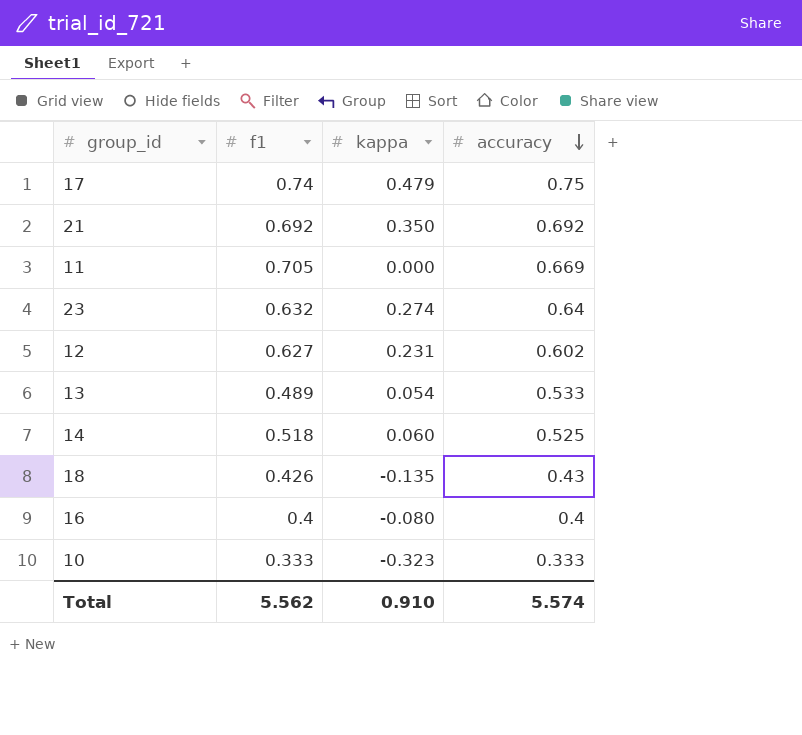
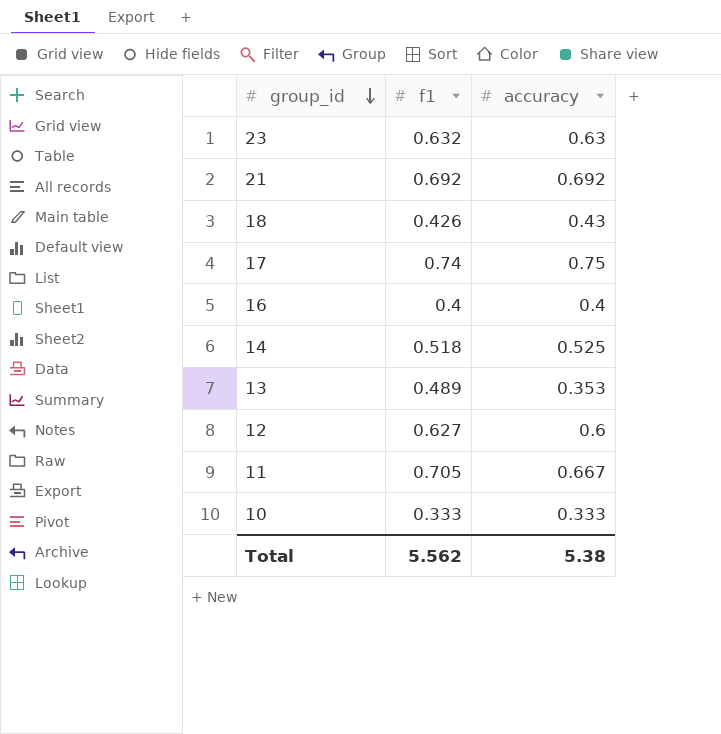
row order: accuracy descending -> group_id descending
column kappa | position: 3 -> none
23 | accuracy: 0.64 -> 0.63
13 | accuracy: 0.533 -> 0.353
12 | accuracy: 0.602 -> 0.6
11 | accuracy: 0.669 -> 0.667
Total | accuracy: 5.574 -> 5.38

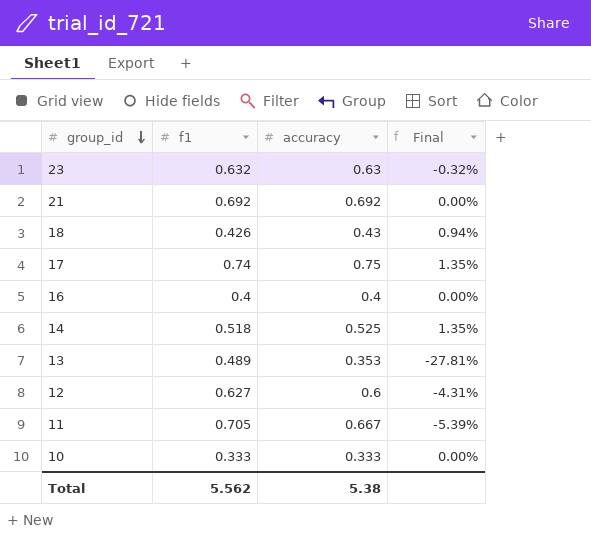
column Final | formula: none -> ([accuracy] - [f1]) / [f1]

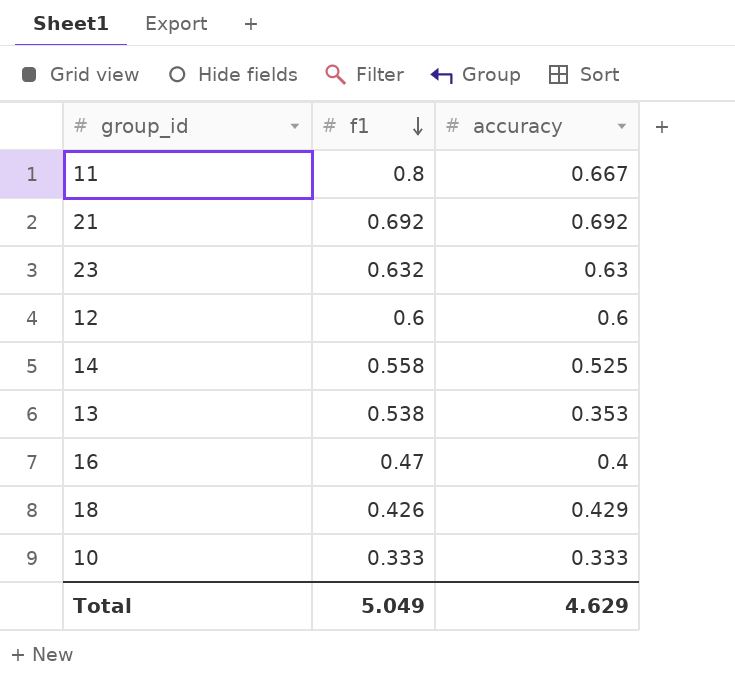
row order: group_id descending -> f1 descending
column Final | formula: ([accuracy] - [f1]) / [f1] -> none
row 17: 0.74 | 0.75 | 1.35% -> none
11 | f1: 0.705 -> 0.8
12 | f1: 0.627 -> 0.6
14 | f1: 0.518 -> 0.558
13 | f1: 0.489 -> 0.538
16 | f1: 0.4 -> 0.47
18 | accuracy: 0.43 -> 0.429
Total | f1: 5.562 -> 5.049
Total | accuracy: 5.38 -> 4.629

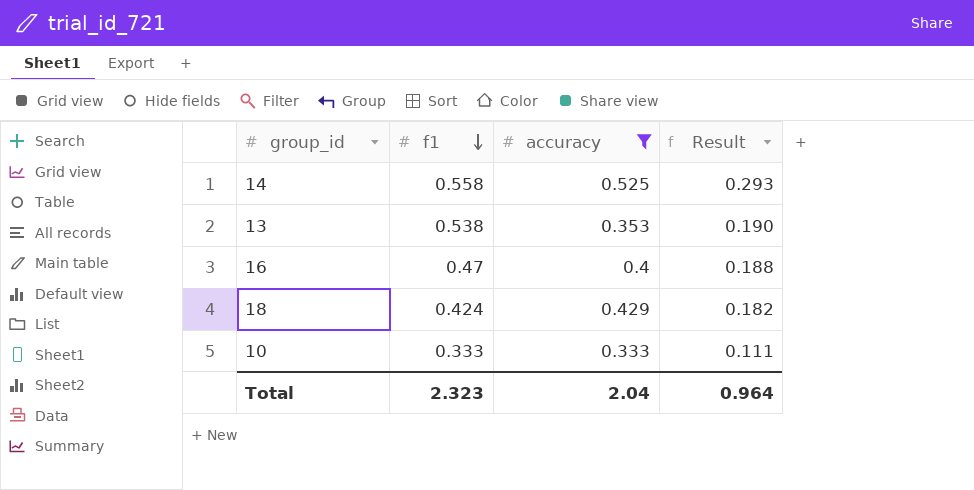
filter: none -> accuracy <= 0.525
column Result | formula: none -> [f1] * [accuracy]
18 | f1: 0.426 -> 0.424
Total | f1: 5.049 -> 2.323
Total | accuracy: 4.629 -> 2.04

